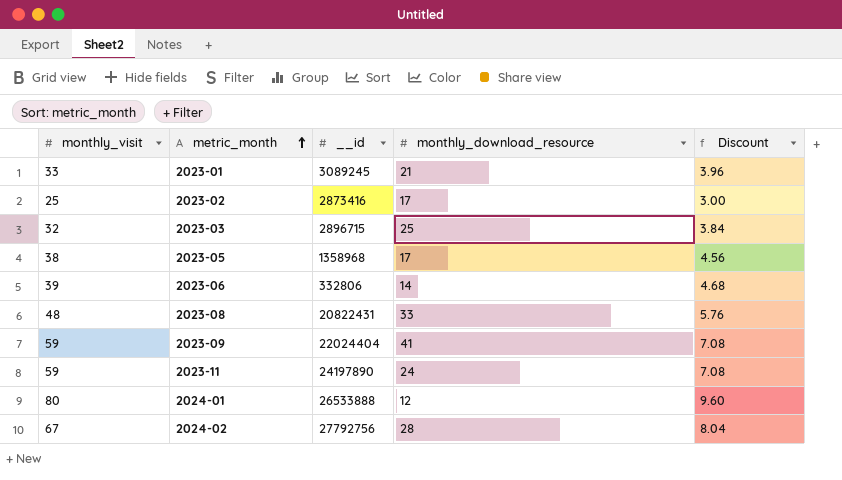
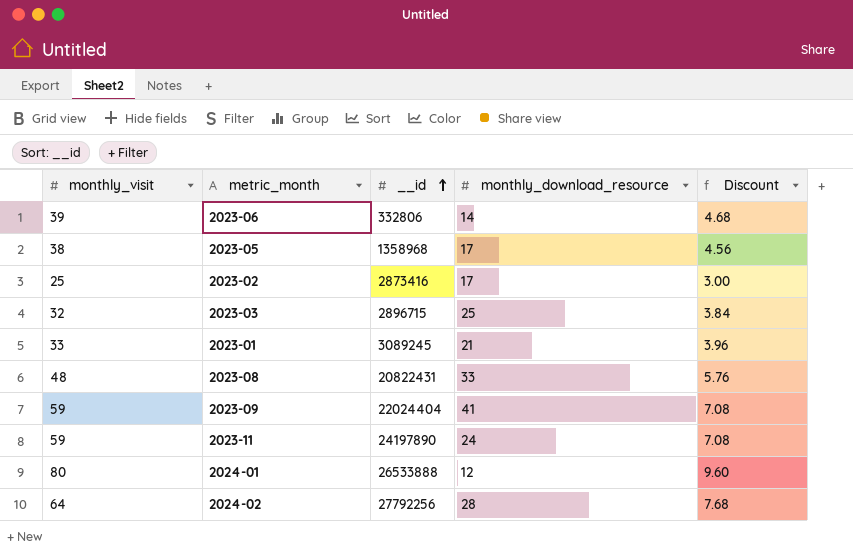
row order: metric_month ascending -> __id ascending
2024-02 | monthly_visit: 67 -> 64
2024-02 | __id: 27792756 -> 27792256
2024-02 | Discount: 8.04 -> 7.68

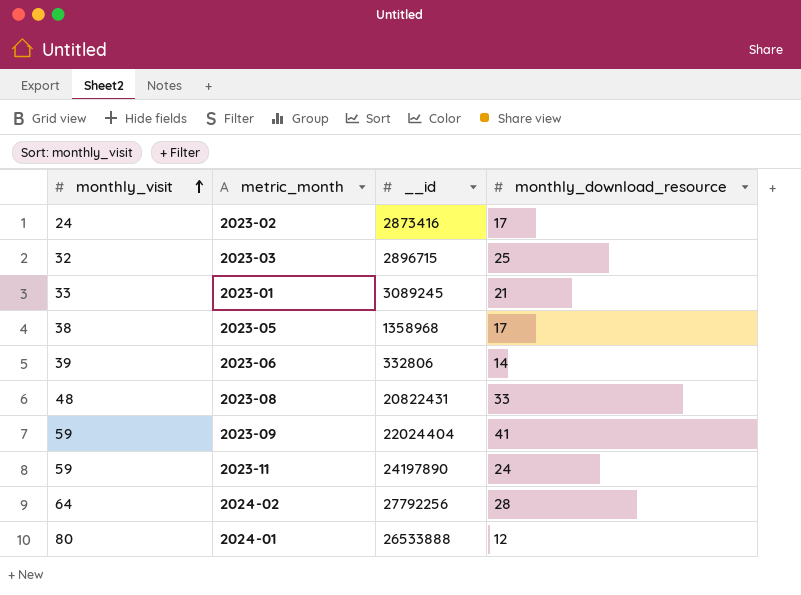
row order: __id ascending -> monthly_visit ascending
column Discount | formula: [monthly_visit] * 0.12 -> none
2023-02 | monthly_visit: 25 -> 24

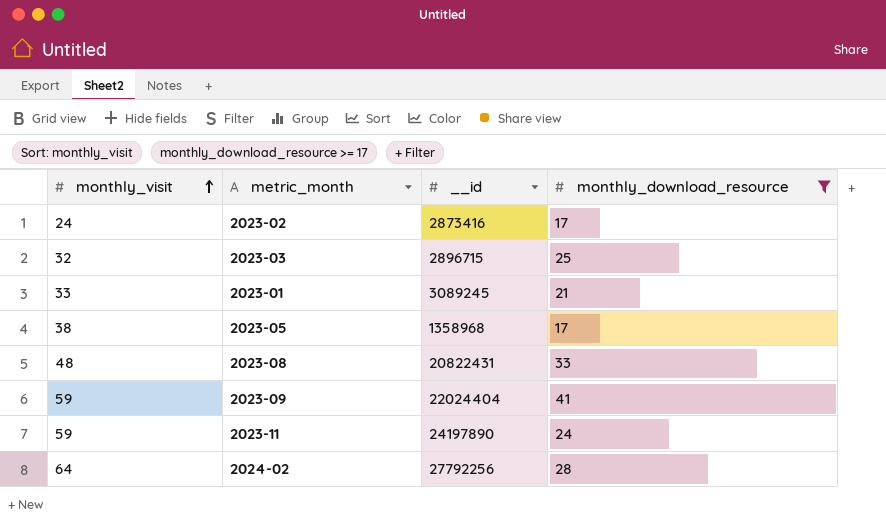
filter: none -> monthly_download_resource >= 17

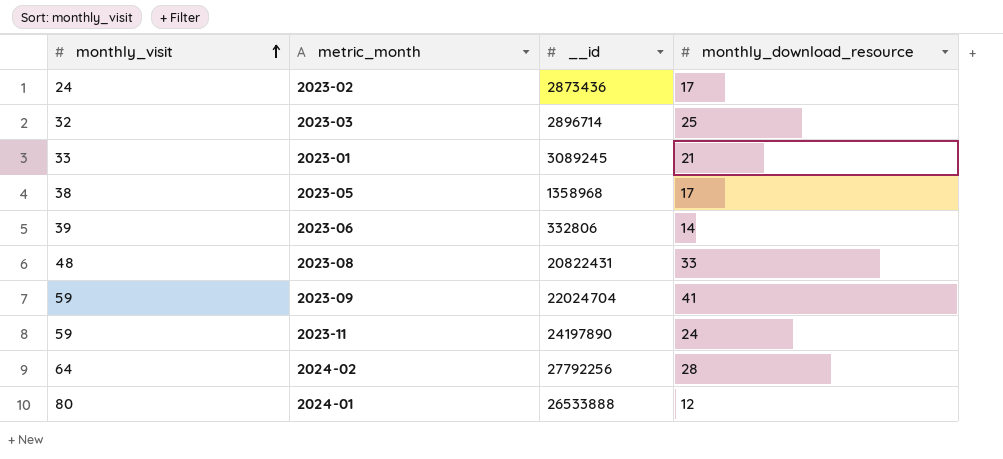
filter: monthly_download_resource >= 17 -> none
2023-02 | __id: 2873416 -> 2873436
2023-03 | __id: 2896715 -> 2896714
2023-09 | __id: 22024404 -> 22024704

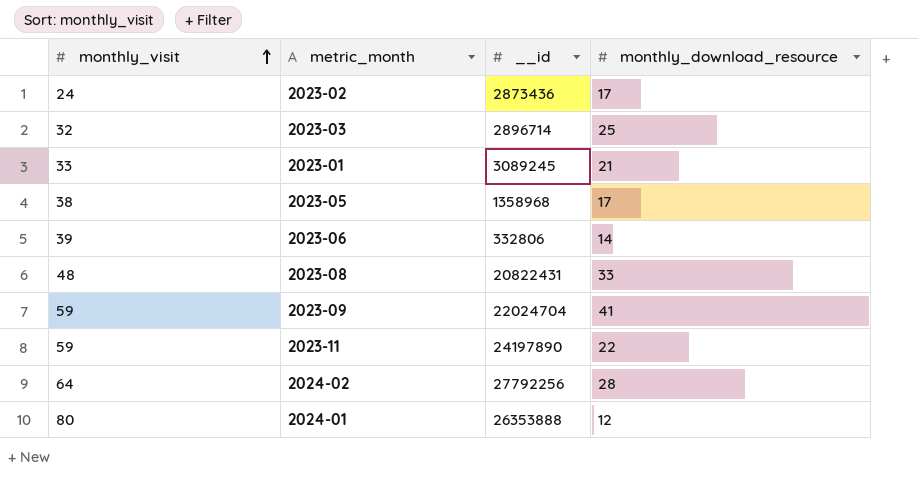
2023-11 | monthly_download_resource: 24 -> 22
2024-01 | __id: 26533888 -> 26353888

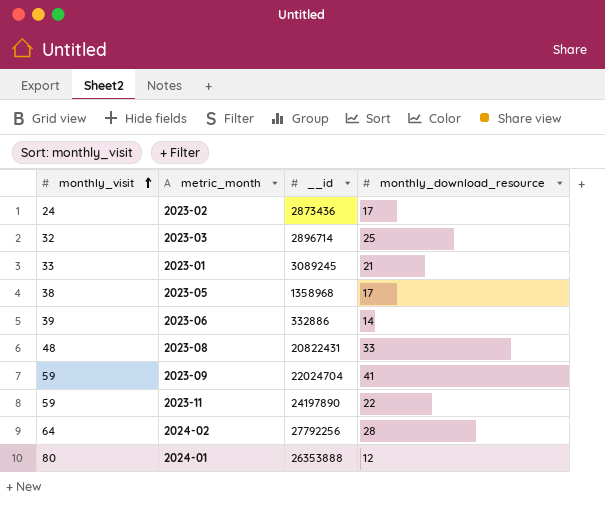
2023-06 | __id: 332806 -> 332886

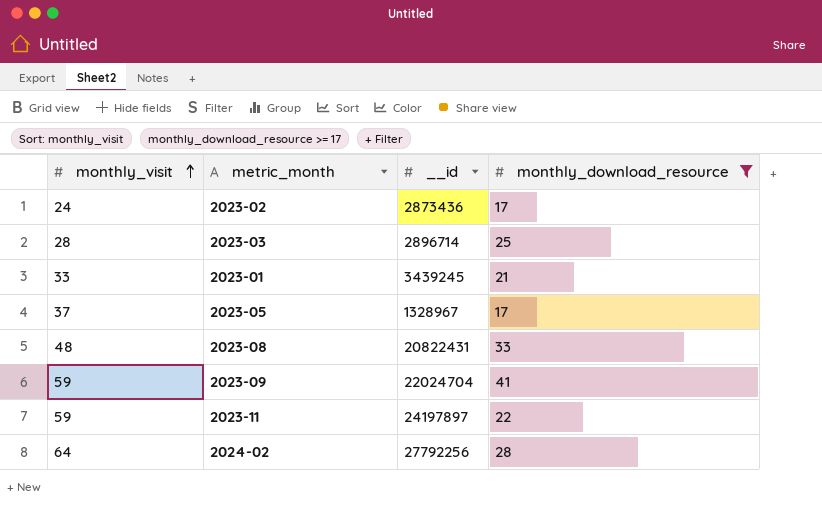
filter: none -> monthly_download_resource >= 17
2023-03 | monthly_visit: 32 -> 28
2023-01 | __id: 3089245 -> 3439245
2023-05 | monthly_visit: 38 -> 37
2023-05 | __id: 1358968 -> 1328967
2023-11 | __id: 24197890 -> 24197897

